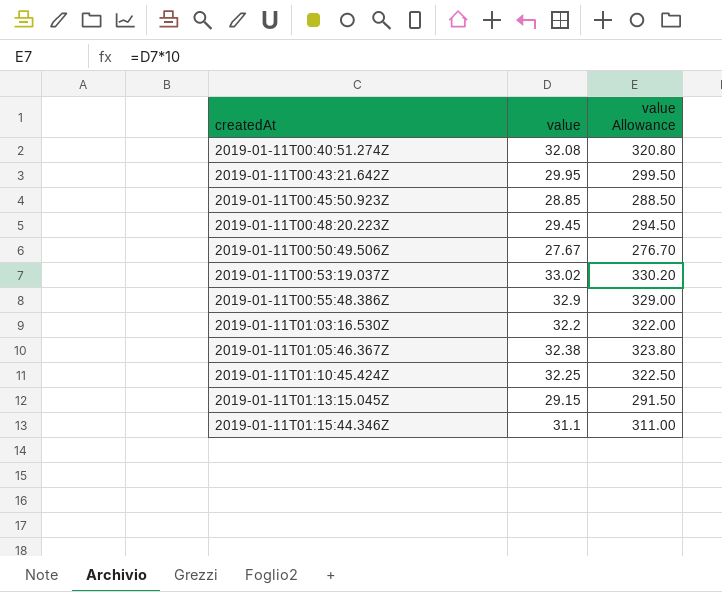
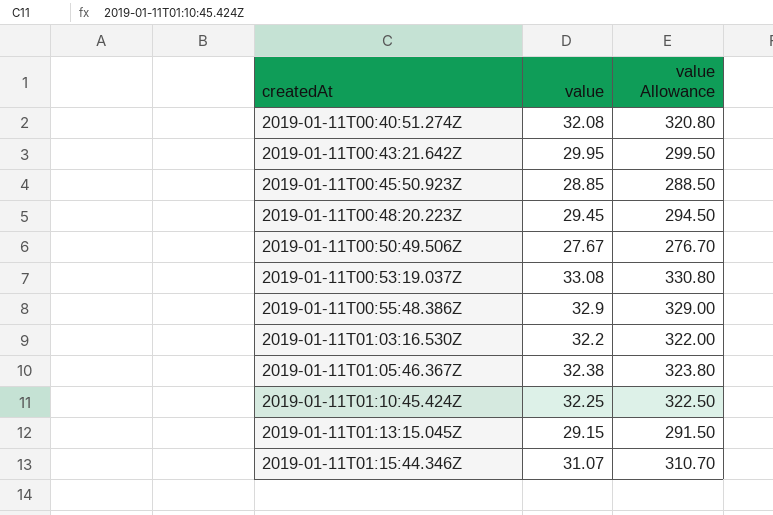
2019-01-11T00:53:19.037Z | value: 33.02 -> 33.08
2019-01-11T00:53:19.037Z | value Allowance: 330.20 -> 330.80
2019-01-11T01:15:44.346Z | value: 31.1 -> 31.07
2019-01-11T01:15:44.346Z | value Allowance: 311.00 -> 310.70

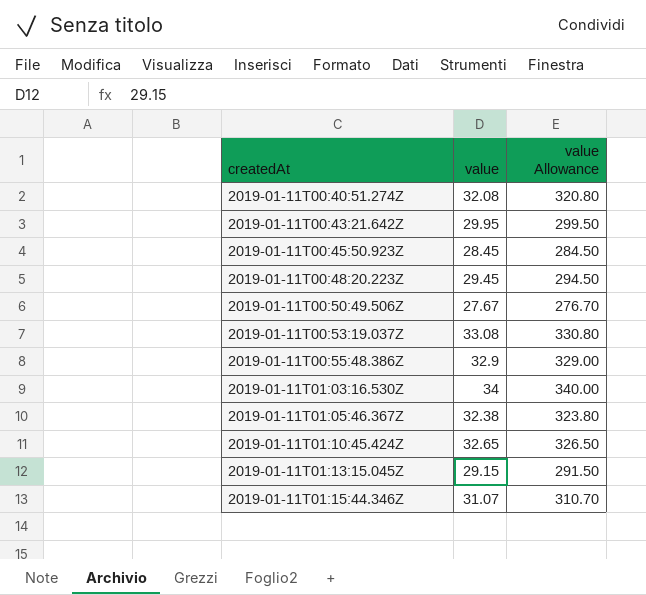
2019-01-11T00:45:50.923Z | value: 28.85 -> 28.45
2019-01-11T00:45:50.923Z | value Allowance: 288.50 -> 284.50
2019-01-11T01:03:16.530Z | value: 32.2 -> 34
2019-01-11T01:03:16.530Z | value Allowance: 322.00 -> 340.00
2019-01-11T01:10:45.424Z | value: 32.25 -> 32.65
2019-01-11T01:10:45.424Z | value Allowance: 322.50 -> 326.50

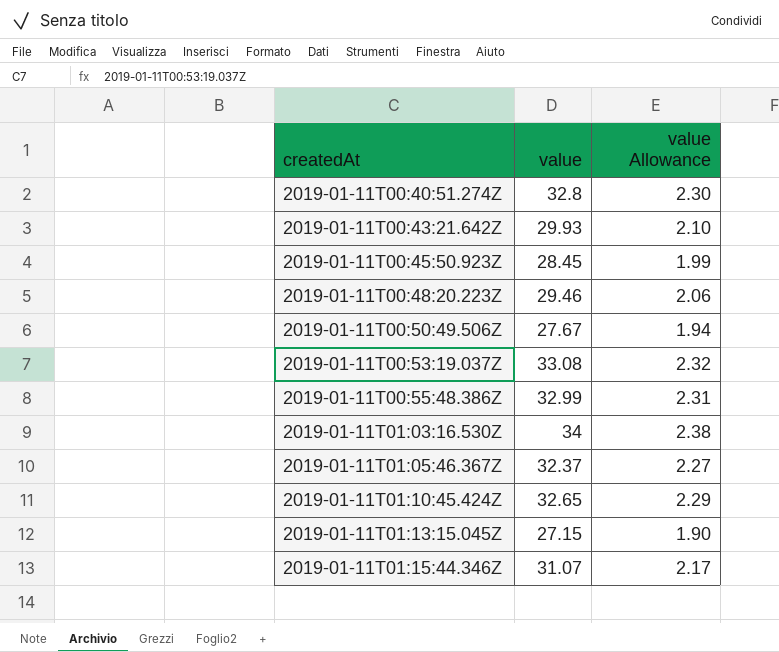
column value Allowance | formula: [value] * 10 -> [value] * 0.07
2019-01-11T00:40:51.274Z | value: 32.08 -> 32.8
2019-01-11T00:43:21.642Z | value: 29.95 -> 29.93
2019-01-11T00:48:20.223Z | value: 29.45 -> 29.46
2019-01-11T00:55:48.386Z | value: 32.9 -> 32.99
2019-01-11T01:05:46.367Z | value: 32.38 -> 32.37
2019-01-11T01:13:15.045Z | value: 29.15 -> 27.15

